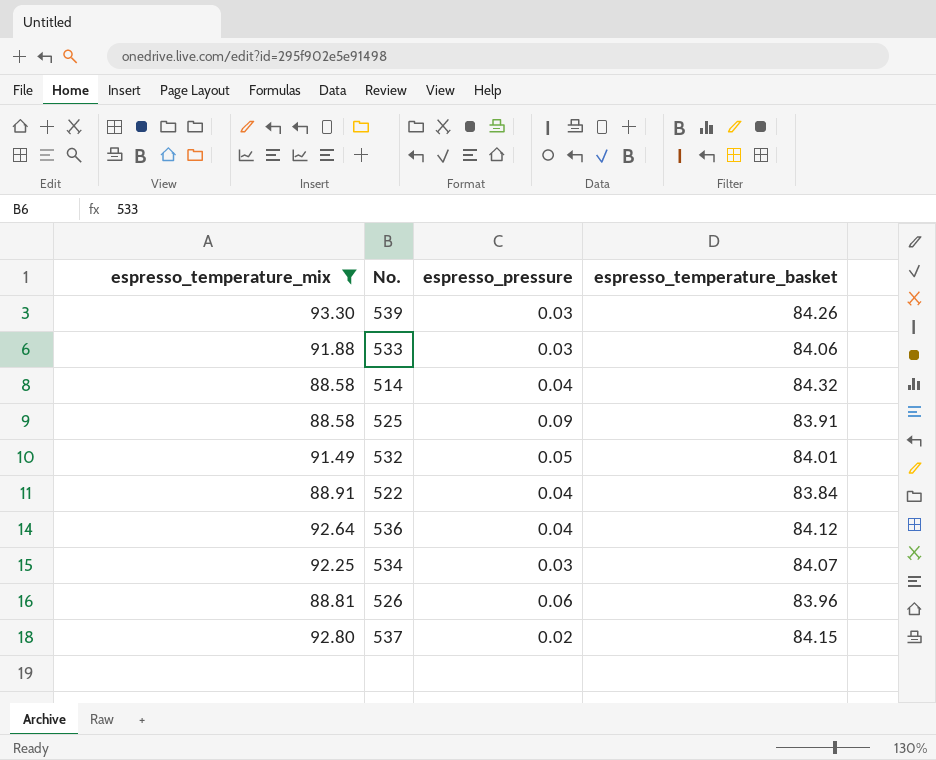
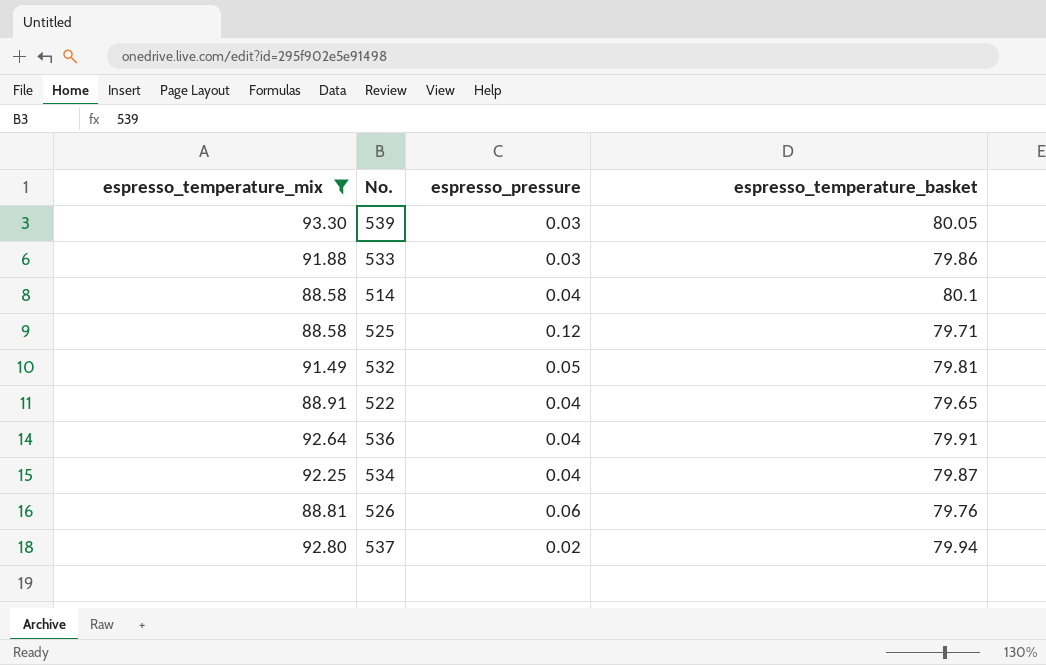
539 | espresso_temperature_basket: 84.26 -> 80.05
533 | espresso_temperature_basket: 84.06 -> 79.86
514 | espresso_temperature_basket: 84.32 -> 80.1
525 | espresso_pressure: 0.09 -> 0.12
525 | espresso_temperature_basket: 83.91 -> 79.71
532 | espresso_temperature_basket: 84.01 -> 79.81
522 | espresso_temperature_basket: 83.84 -> 79.65
536 | espresso_temperature_basket: 84.12 -> 79.91
534 | espresso_pressure: 0.03 -> 0.04
534 | espresso_temperature_basket: 84.07 -> 79.87
526 | espresso_temperature_basket: 83.96 -> 79.76
537 | espresso_temperature_basket: 84.15 -> 79.94

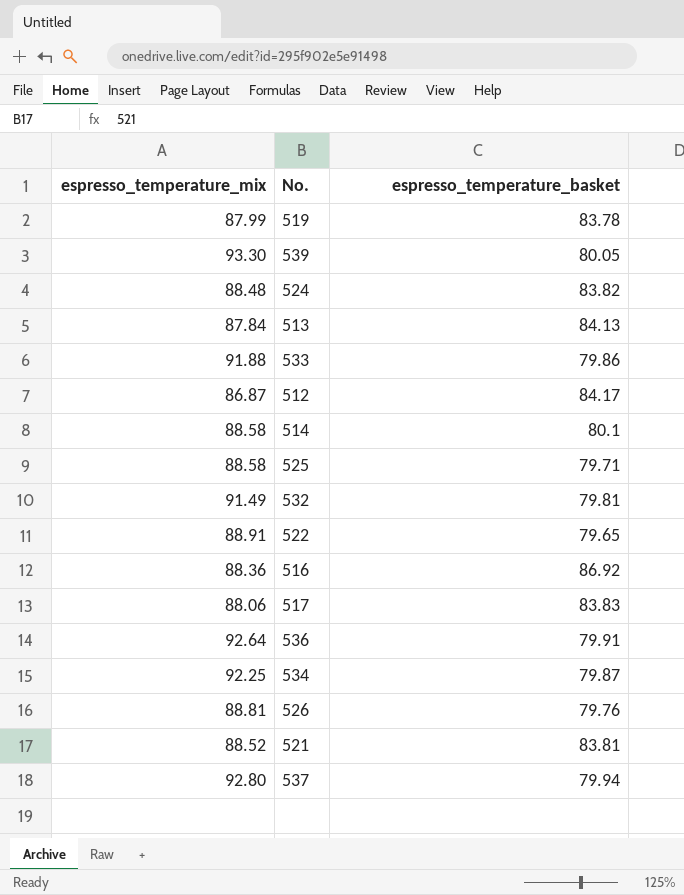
filter: espresso_temperature_mix >= 88.58 -> none
column espresso_pressure | position: 3 -> none

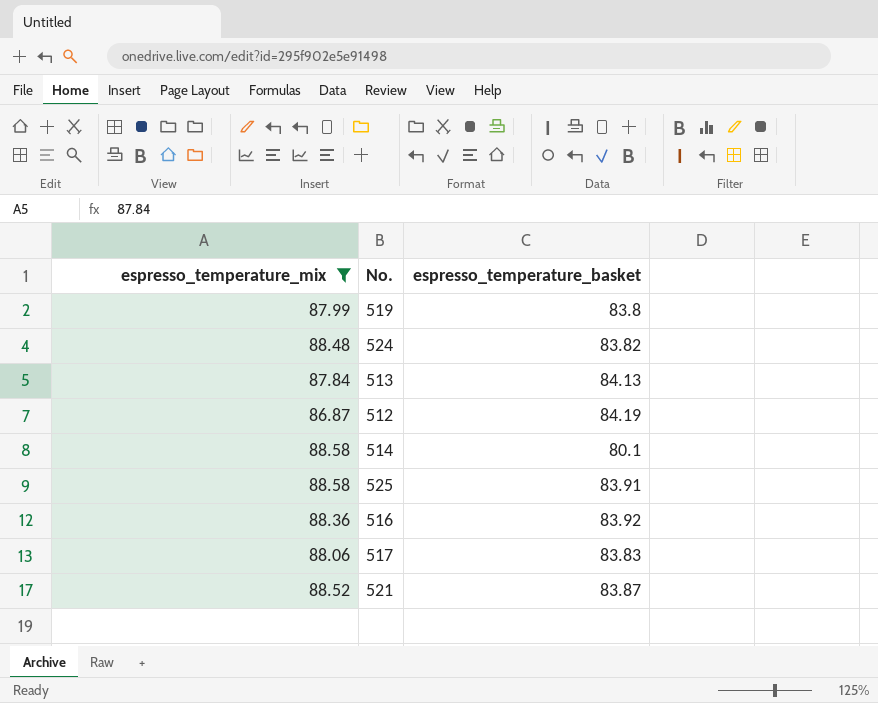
filter: none -> espresso_temperature_mix <= 88.58
519 | espresso_temperature_basket: 83.78 -> 83.8
512 | espresso_temperature_basket: 84.17 -> 84.19
525 | espresso_temperature_basket: 79.71 -> 83.91
516 | espresso_temperature_basket: 86.92 -> 83.92
521 | espresso_temperature_basket: 83.81 -> 83.87

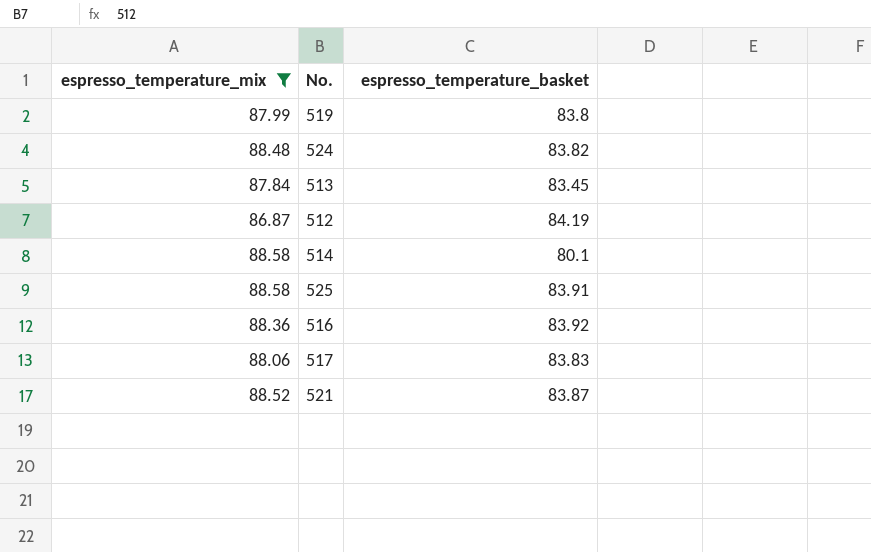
513 | espresso_temperature_basket: 84.13 -> 83.45

